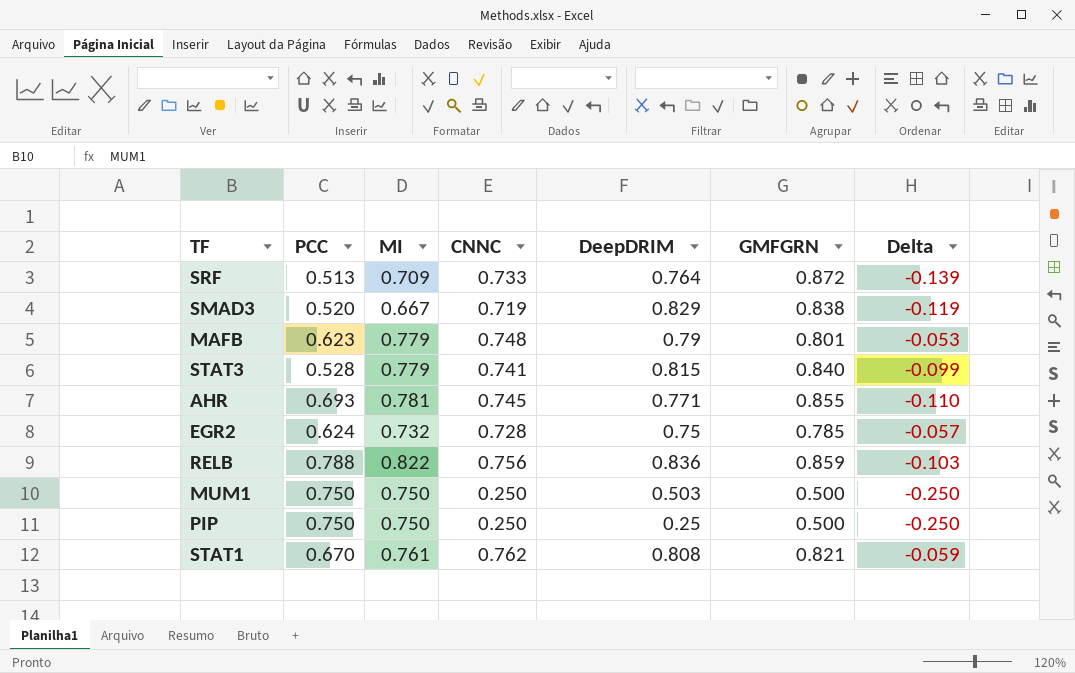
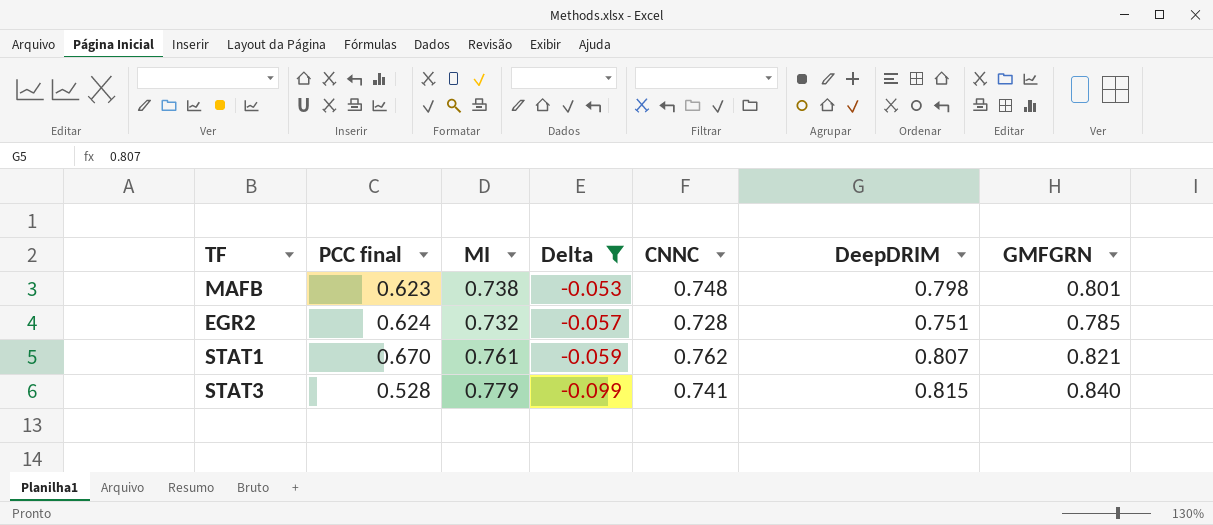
filter: none -> Delta >= -0.099
row order: none -> Delta descending
column name: PCC -> PCC final
column Delta | position: 7 -> 4
MAFB | MI: 0.779 -> 0.738
MAFB | DeepDRIM: 0.79 -> 0.798
EGR2 | DeepDRIM: 0.75 -> 0.751
STAT1 | DeepDRIM: 0.808 -> 0.807

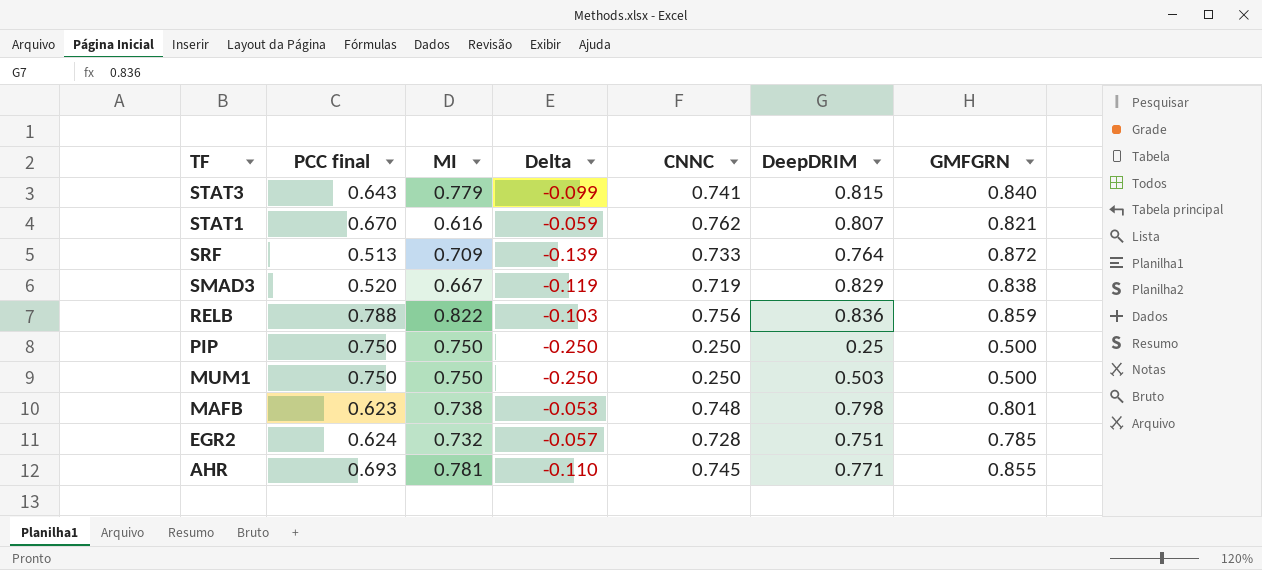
filter: Delta >= -0.099 -> none
row order: Delta descending -> TF descending
STAT3 | PCC final: 0.528 -> 0.643
STAT1 | MI: 0.761 -> 0.616

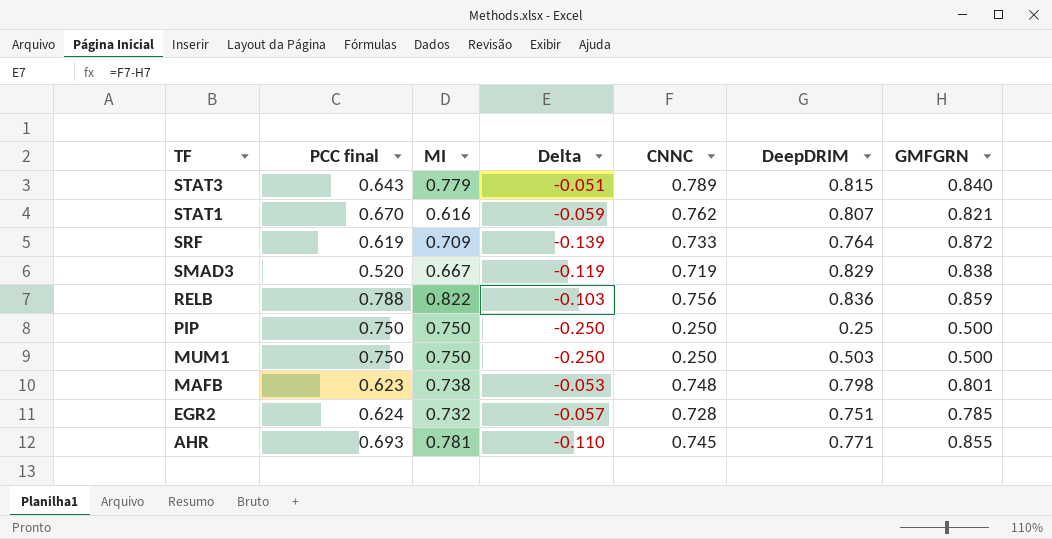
STAT3 | Delta: -0.099 -> -0.051
STAT3 | CNNC: 0.741 -> 0.789
SRF | PCC final: 0.513 -> 0.619

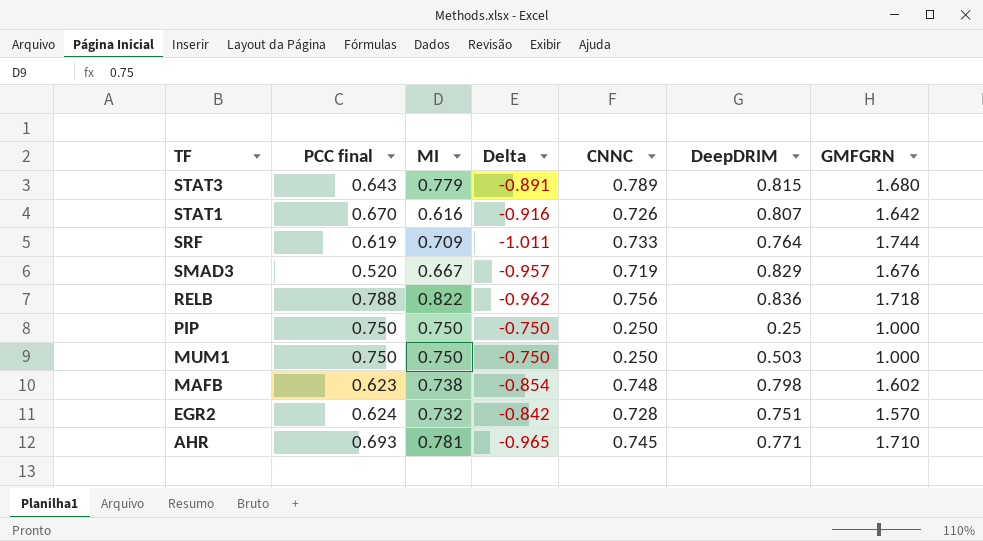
STAT3 | Delta: -0.051 -> -0.891
STAT3 | GMFGRN: 0.840 -> 1.680
STAT1 | Delta: -0.059 -> -0.916
STAT1 | CNNC: 0.762 -> 0.726
STAT1 | GMFGRN: 0.821 -> 1.642
SRF | Delta: -0.139 -> -1.011
SRF | GMFGRN: 0.872 -> 1.744
SMAD3 | Delta: -0.119 -> -0.957
SMAD3 | GMFGRN: 0.838 -> 1.676
RELB | Delta: -0.103 -> -0.962
RELB | GMFGRN: 0.859 -> 1.718
PIP | Delta: -0.250 -> -0.750
PIP | GMFGRN: 0.500 -> 1.000
MUM1 | Delta: -0.250 -> -0.750
MUM1 | GMFGRN: 0.500 -> 1.000
MAFB | Delta: -0.053 -> -0.854
MAFB | GMFGRN: 0.801 -> 1.602
EGR2 | Delta: -0.057 -> -0.842
EGR2 | GMFGRN: 0.785 -> 1.570
AHR | Delta: -0.110 -> -0.965
AHR | GMFGRN: 0.855 -> 1.710

